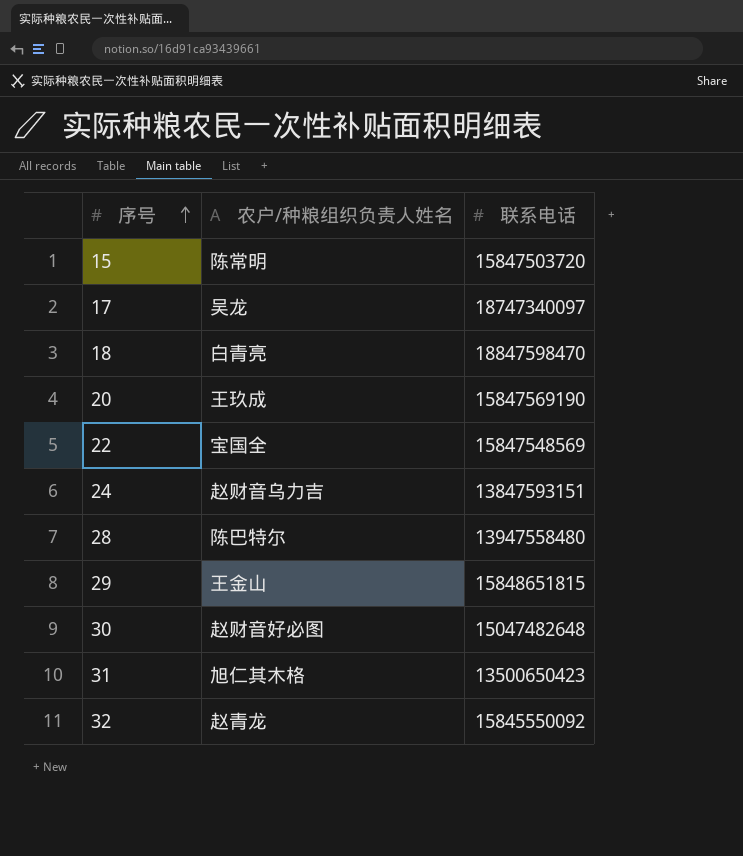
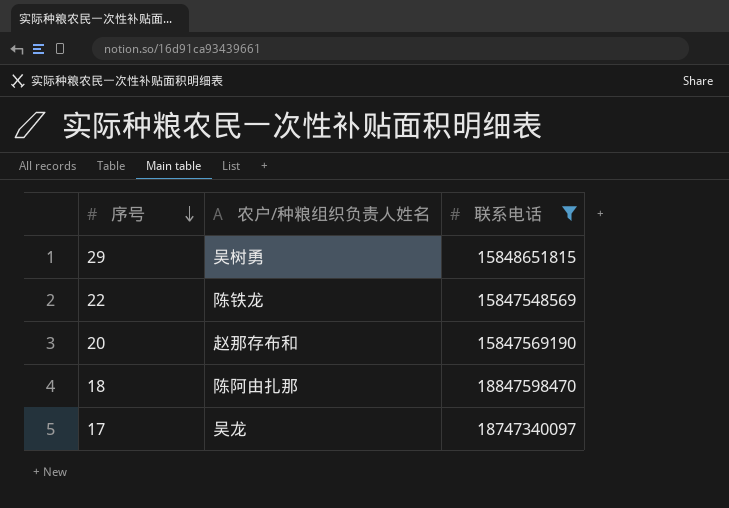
filter: none -> 联系电话 >= 15847548569
row order: 序号 ascending -> 序号 descending
29 | 农户/种粮组织负责人姓名: 王金山 -> 吴树勇
22 | 农户/种粮组织负责人姓名: 宝国全 -> 陈铁龙
20 | 农户/种粮组织负责人姓名: 王玖成 -> 赵那存布和
18 | 农户/种粮组织负责人姓名: 白青亮 -> 陈阿由扎那

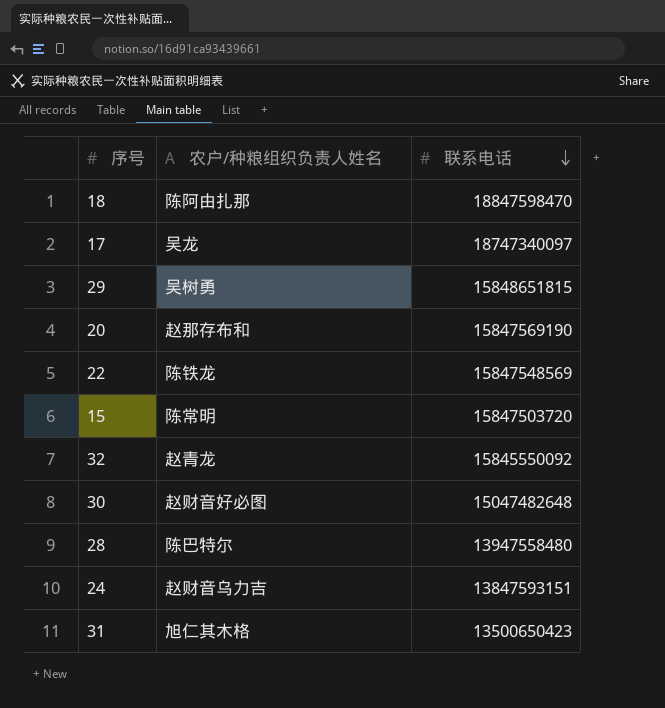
filter: 联系电话 >= 15847548569 -> none
row order: 序号 descending -> 联系电话 descending

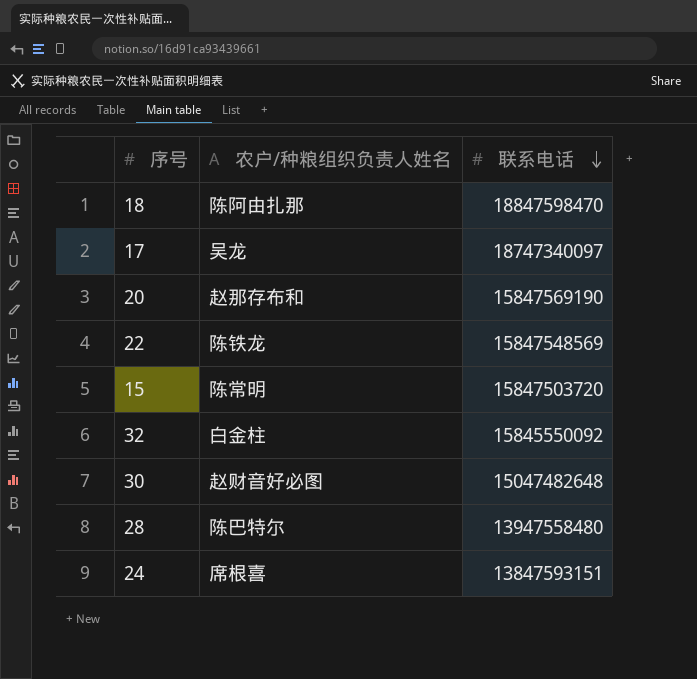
row 29: 吴树勇 | 15848651815 -> none
row 31: 旭仁其木格 | 13500650423 -> none
32 | 农户/种粮组织负责人姓名: 赵青龙 -> 白金柱
24 | 农户/种粮组织负责人姓名: 赵财音乌力吉 -> 席根喜

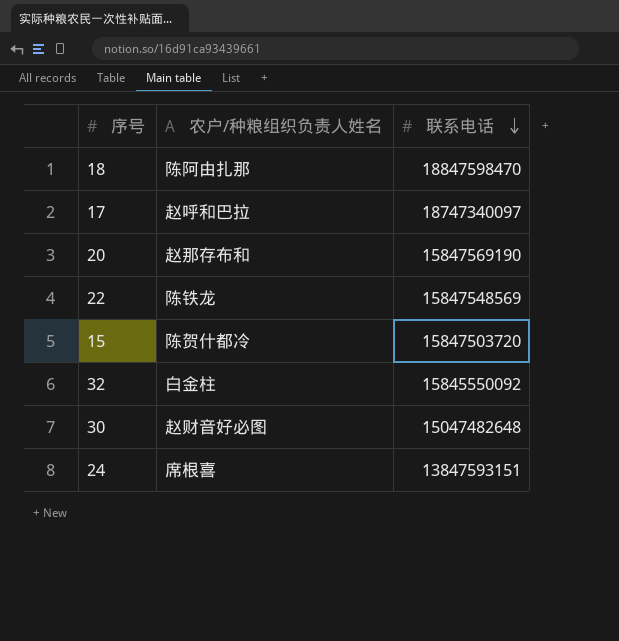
row 28: 陈巴特尔 | 13947558480 -> none
17 | 农户/种粮组织负责人姓名: 吴龙 -> 赵呼和巴拉
15 | 农户/种粮组织负责人姓名: 陈常明 -> 陈贺什都冷

